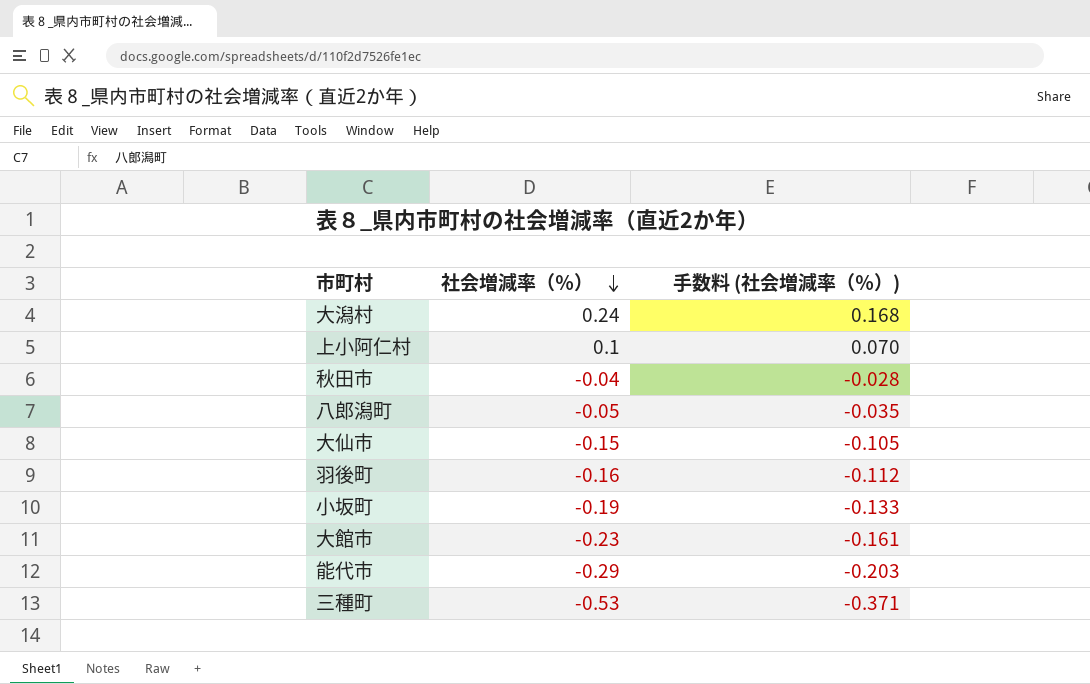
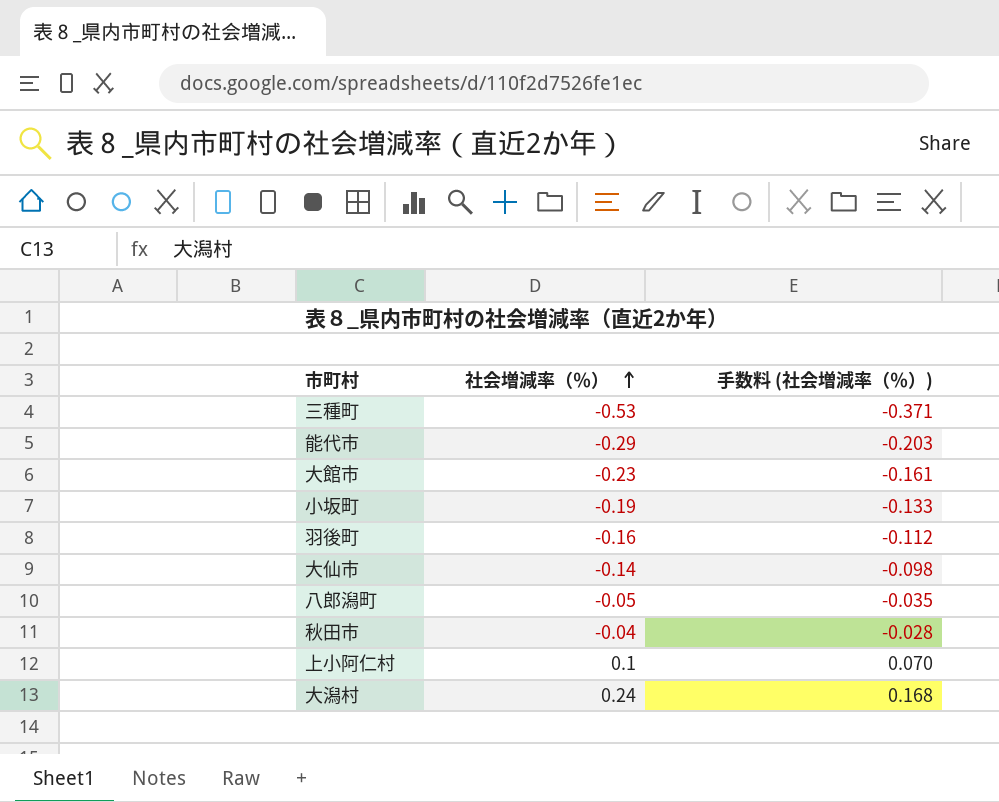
row order: 社会増減率（％） descending -> 社会増減率（％） ascending
大仙市 | 社会増減率（％）: -0.15 -> -0.14
大仙市 | 手数料 (社会増減率（％）): -0.105 -> -0.098

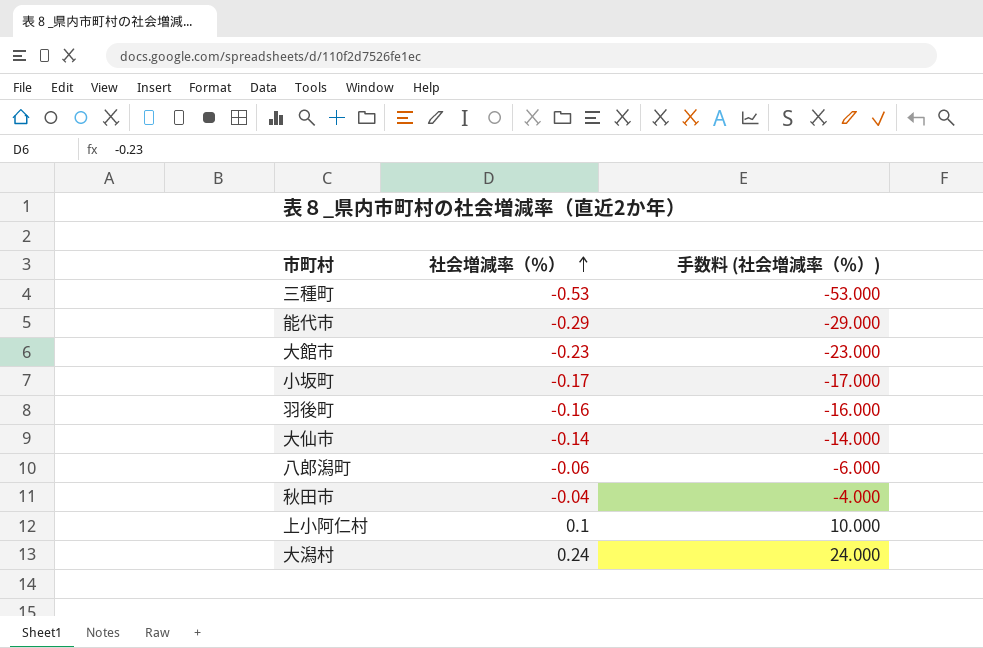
column 手数料 (社会増減率（％）) | formula: [社会増減率（％）] * 0.7 -> [社会増減率（％）] * 100
小坂町 | 社会増減率（％）: -0.19 -> -0.17
八郎潟町 | 社会増減率（％）: -0.05 -> -0.06

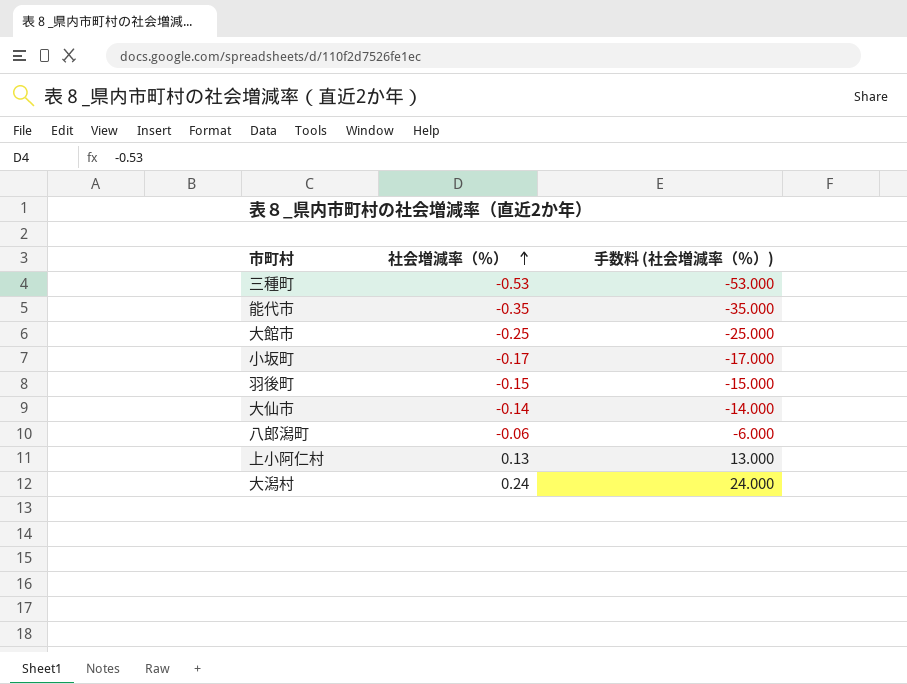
row 秋田市: -0.04 | -4.000 -> none
能代市 | 社会増減率（％）: -0.29 -> -0.35
能代市 | 手数料 (社会増減率（％）): -29.000 -> -35.000
大館市 | 社会増減率（％）: -0.23 -> -0.25
大館市 | 手数料 (社会増減率（％）): -23.000 -> -25.000
羽後町 | 社会増減率（％）: -0.16 -> -0.15
羽後町 | 手数料 (社会増減率（％）): -16.000 -> -15.000
上小阿仁村 | 社会増減率（％）: 0.1 -> 0.13
上小阿仁村 | 手数料 (社会増減率（％）): 10.000 -> 13.000

